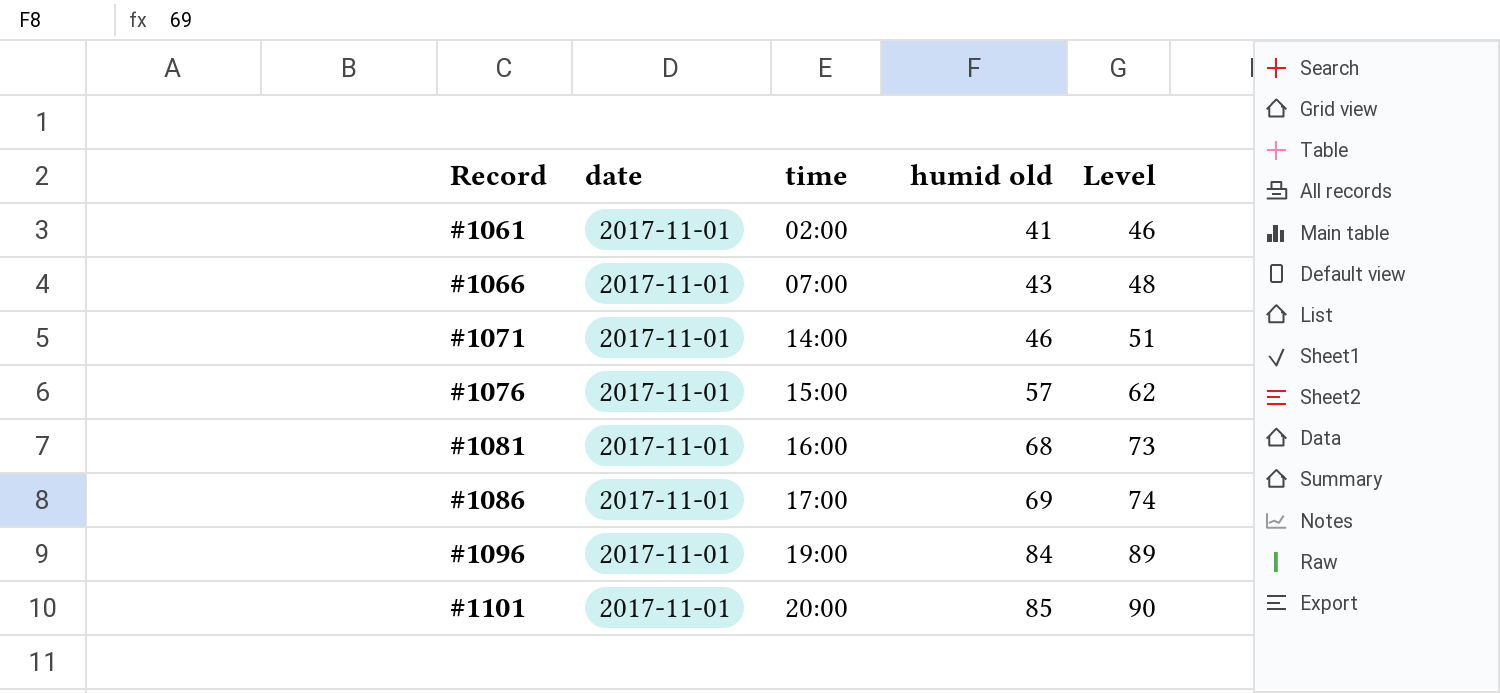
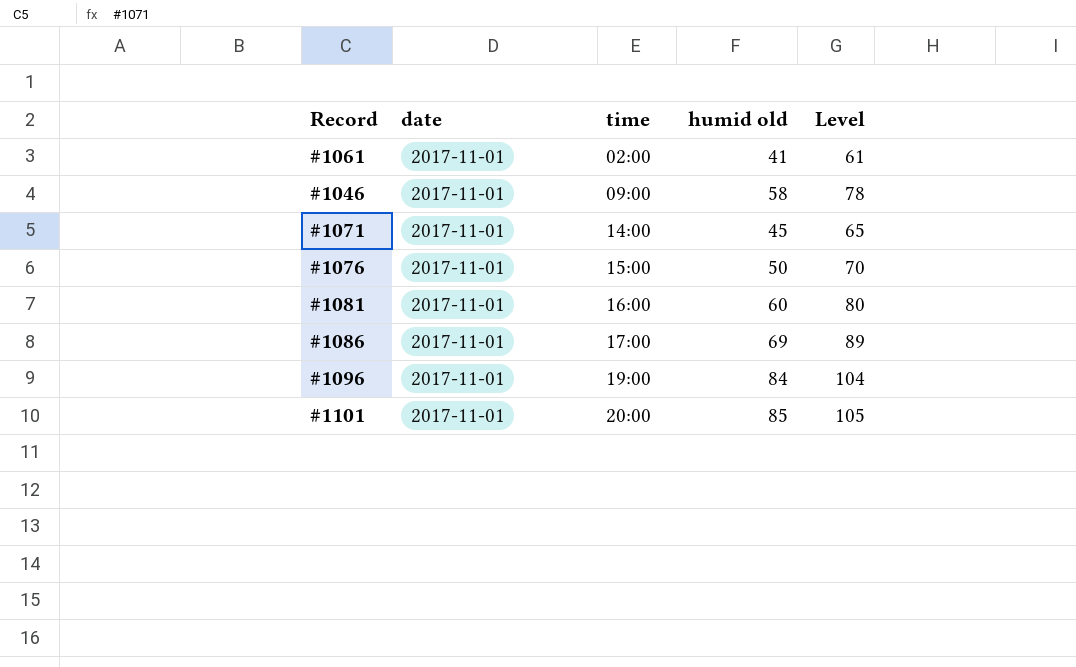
column Level | formula: [humid old] + 5 -> [humid old] + 20
row #1066: 2017-11-01 | 07:00 | 43 | 48 -> none
row #1046: none -> 2017-11-01 | 09:00 | 58 | 78
#1071 | humid old: 46 -> 45
#1076 | humid old: 57 -> 50
#1081 | humid old: 68 -> 60

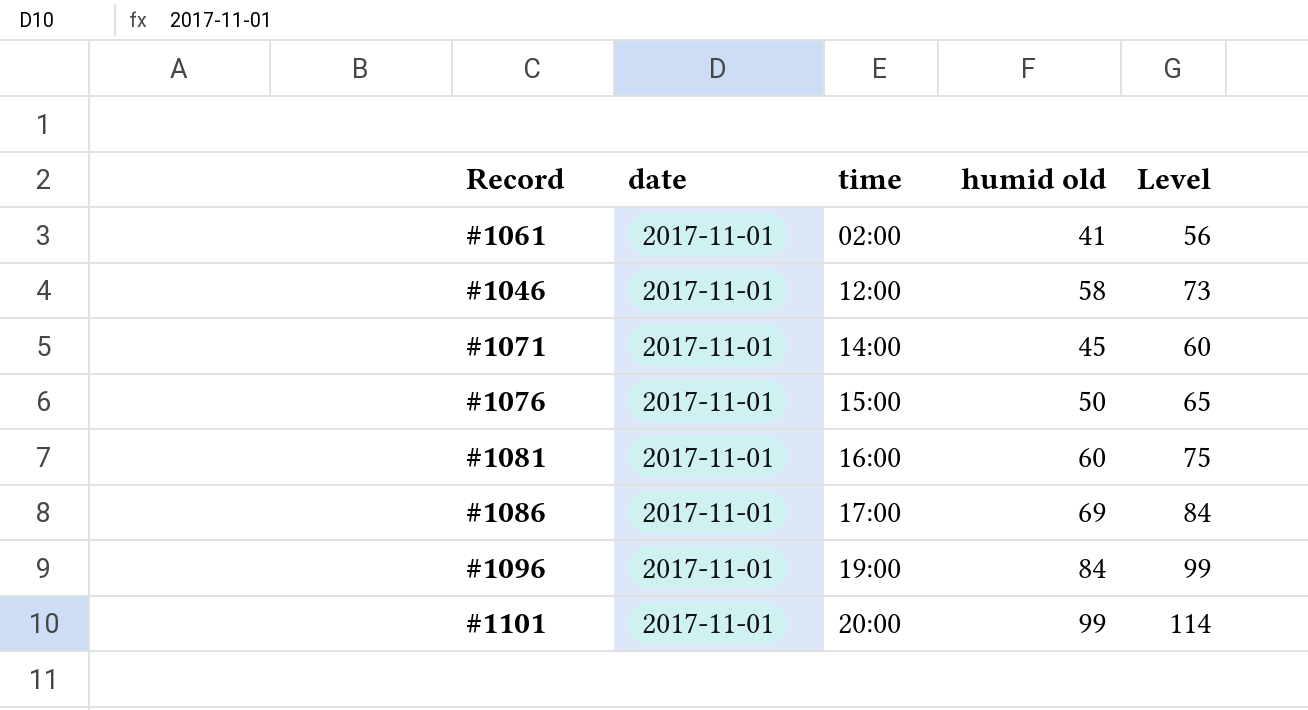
column Level | formula: [humid old] + 20 -> [humid old] + 15
#1046 | time: 09:00 -> 12:00
#1101 | humid old: 85 -> 99

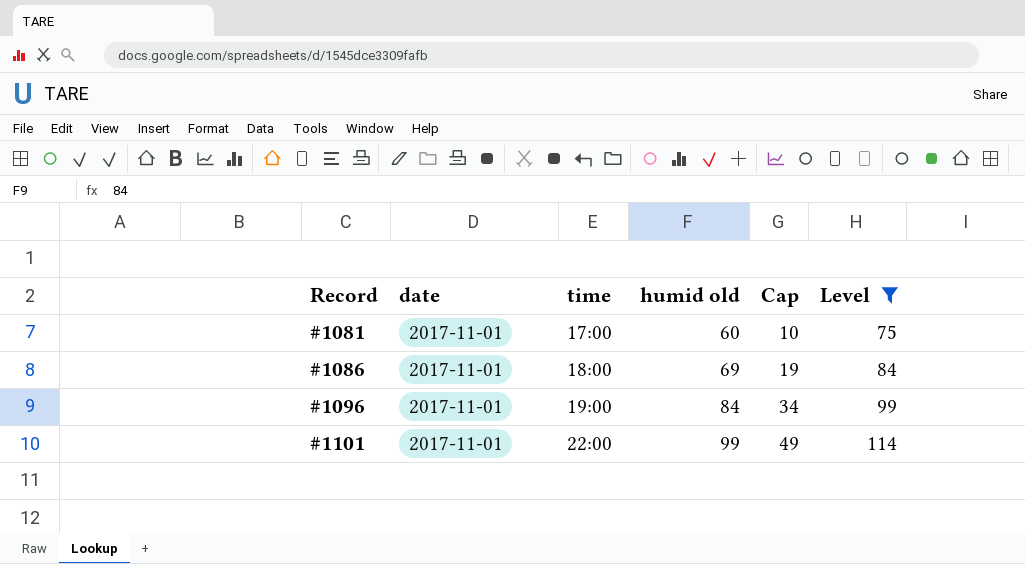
filter: none -> Level >= 75
column Cap | formula: none -> [humid old] - 50
#1081 | time: 16:00 -> 17:00
#1086 | time: 17:00 -> 18:00
#1101 | time: 20:00 -> 22:00

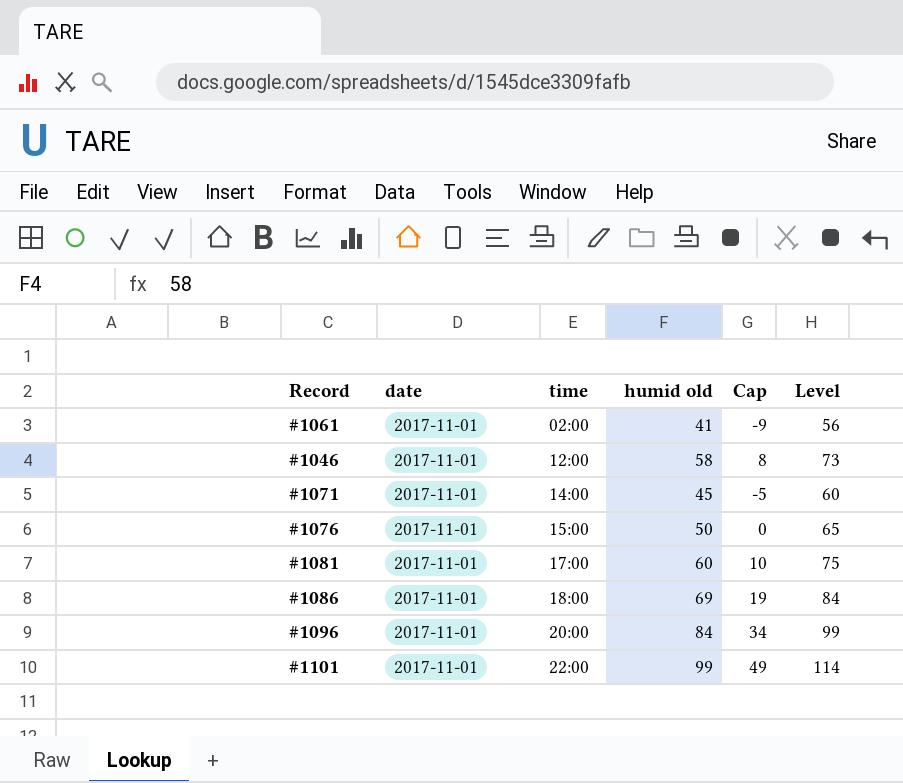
filter: Level >= 75 -> none
#1096 | time: 19:00 -> 20:00

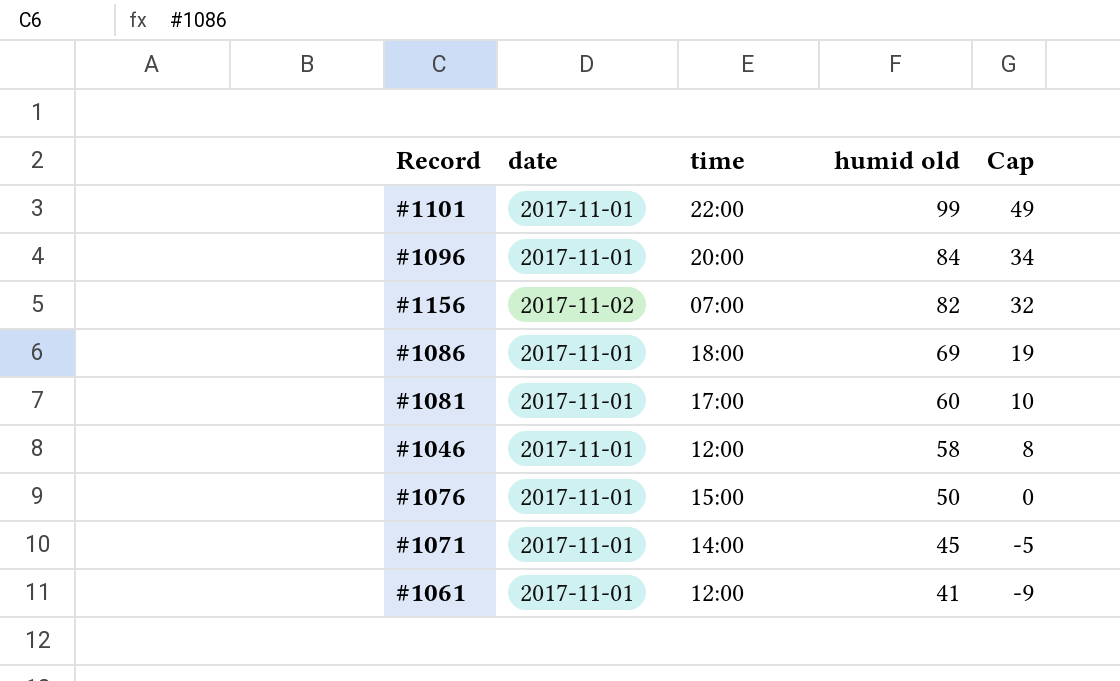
row order: time ascending -> humid old descending
column Level | formula: [humid old] + 15 -> none
row #1156: none -> 2017-11-02 | 07:00 | 82 | 32
#1061 | time: 02:00 -> 12:00

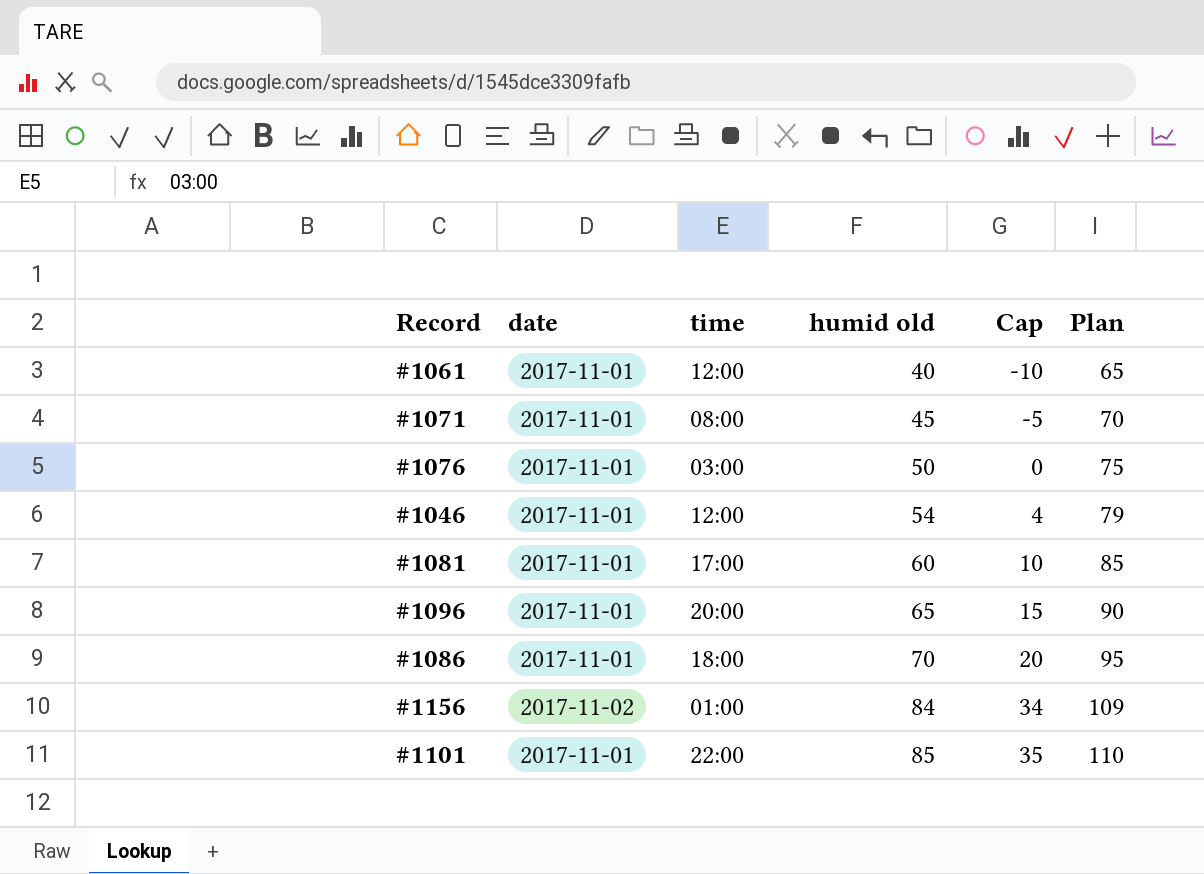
row order: humid old descending -> humid old ascending
column Plan | formula: none -> [humid old] + 25
#1061 | humid old: 41 -> 40
#1061 | Cap: -9 -> -10
#1071 | time: 14:00 -> 08:00
#1076 | time: 15:00 -> 03:00
#1046 | humid old: 58 -> 54
#1046 | Cap: 8 -> 4
#1096 | humid old: 84 -> 65
#1096 | Cap: 34 -> 15
#1086 | humid old: 69 -> 70
#1086 | Cap: 19 -> 20
#1156 | time: 07:00 -> 01:00
#1156 | humid old: 82 -> 84
#1156 | Cap: 32 -> 34
#1101 | humid old: 99 -> 85
#1101 | Cap: 49 -> 35

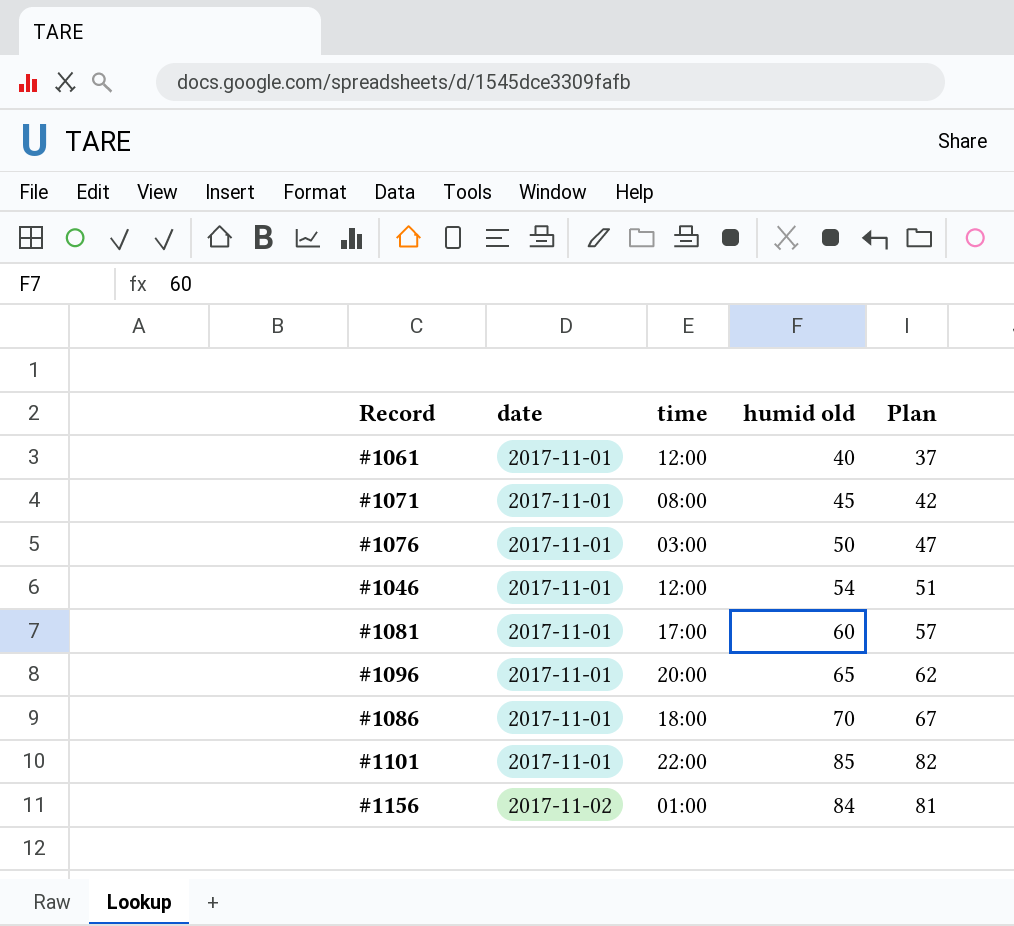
row order: humid old ascending -> date ascending
column Cap | formula: [humid old] - 50 -> none
column Plan | formula: [humid old] + 25 -> [humid old] - 3

